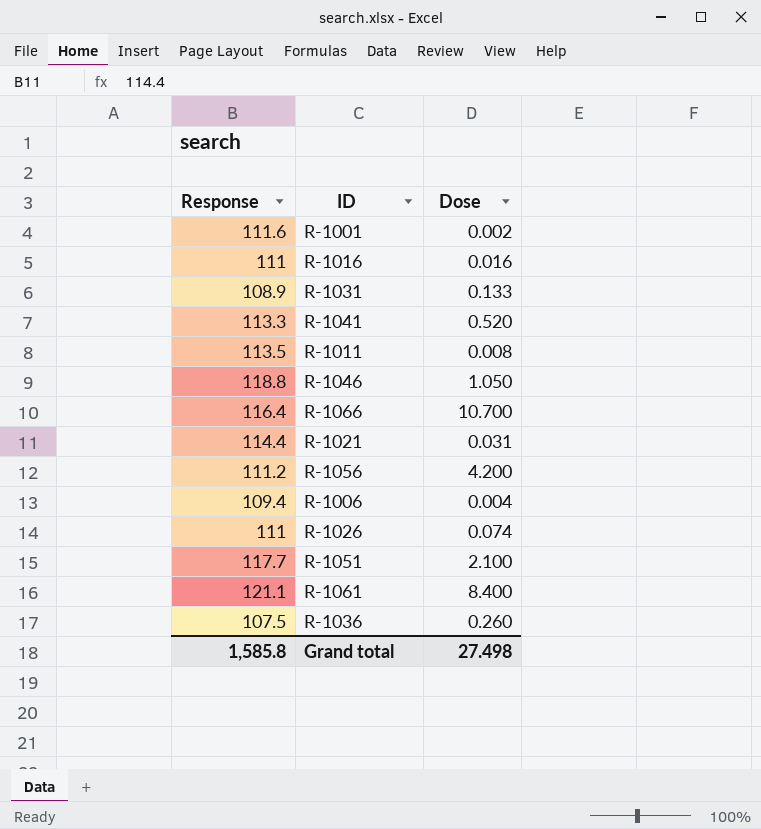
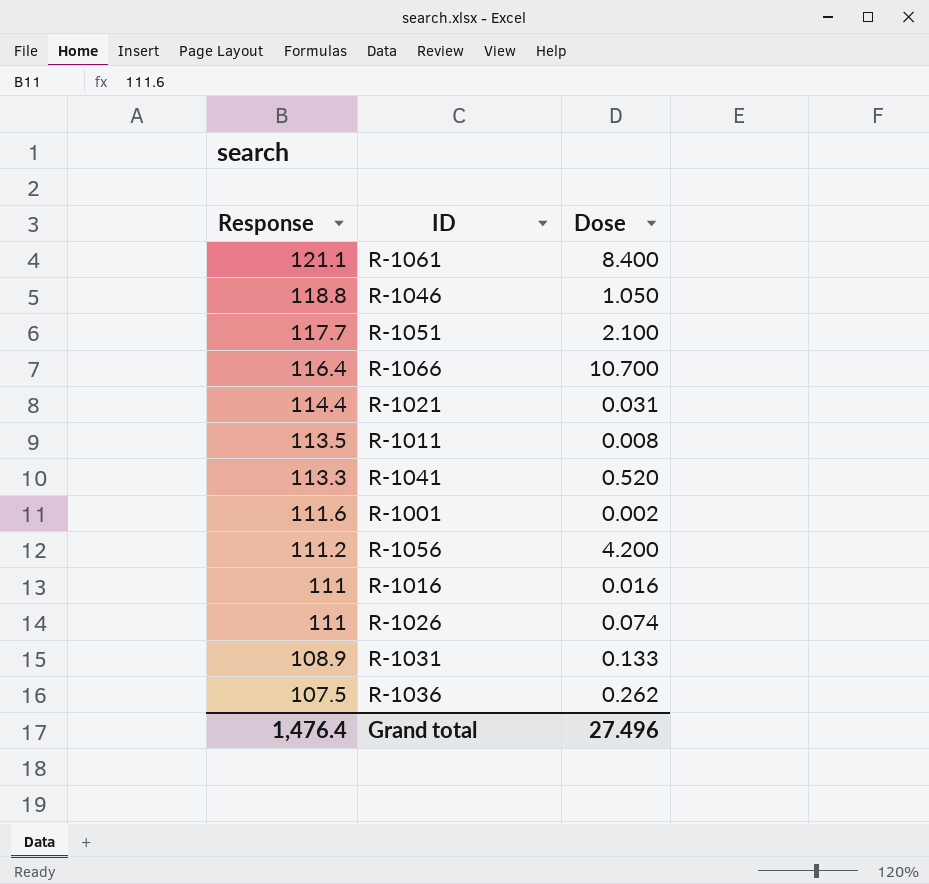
row order: none -> Response descending
row R-1006: 109.4 | 0.004 -> none
R-1036 | Dose: 0.260 -> 0.262
Grand total | Response: 1,585.8 -> 1,476.4
Grand total | Dose: 27.498 -> 27.496

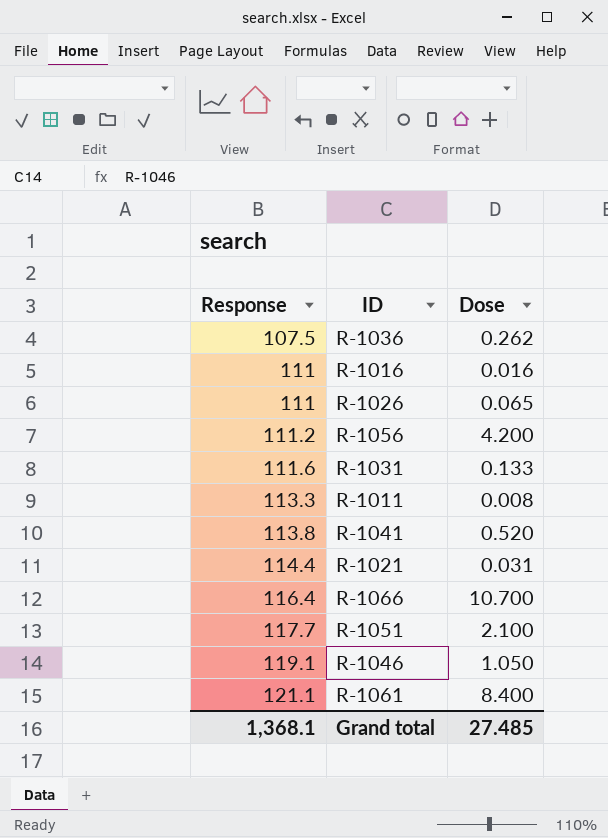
row order: Response descending -> Response ascending
row R-1001: 111.6 | 0.002 -> none
R-1026 | Dose: 0.074 -> 0.065
R-1031 | Response: 108.9 -> 111.6
R-1011 | Response: 113.5 -> 113.3
R-1041 | Response: 113.3 -> 113.8
R-1046 | Response: 118.8 -> 119.1
Grand total | Response: 1,476.4 -> 1,368.1
Grand total | Dose: 27.496 -> 27.485

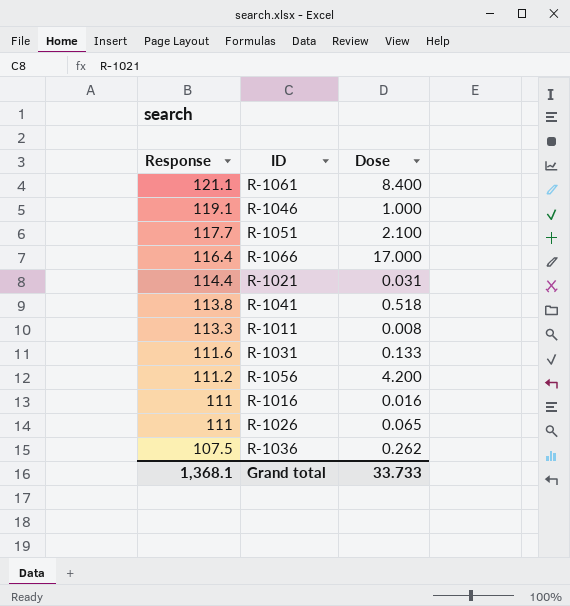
row order: Response ascending -> Response descending
R-1046 | Dose: 1.050 -> 1.000
R-1066 | Dose: 10.700 -> 17.000
R-1041 | Dose: 0.520 -> 0.518
Grand total | Dose: 27.485 -> 33.733

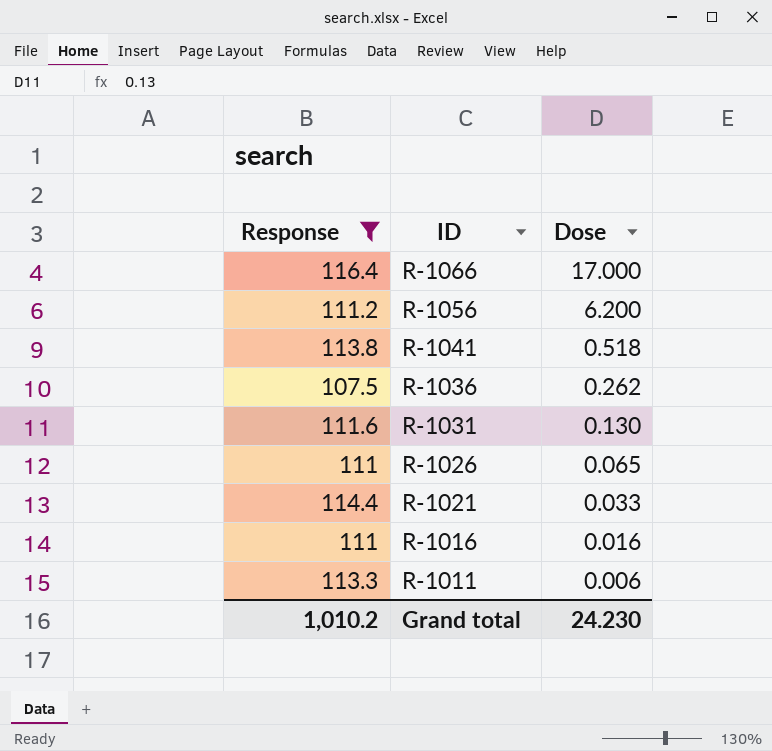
filter: none -> Response <= 116.4
row order: Response descending -> ID descending
R-1056 | Dose: 4.200 -> 6.200
R-1031 | Dose: 0.133 -> 0.130
R-1021 | Dose: 0.031 -> 0.033
R-1011 | Dose: 0.008 -> 0.006
Grand total | Response: 1,368.1 -> 1,010.2
Grand total | Dose: 33.733 -> 24.230

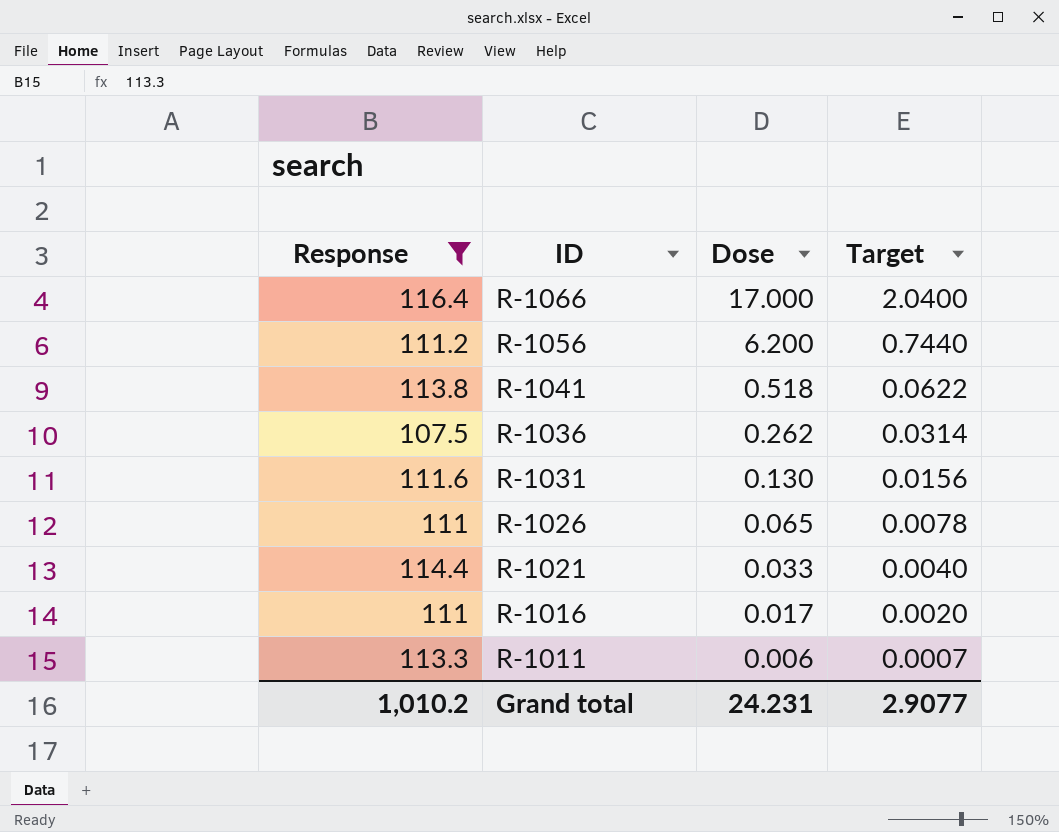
column Target | formula: none -> [Dose] * 0.12
R-1016 | Dose: 0.016 -> 0.017
Grand total | Dose: 24.230 -> 24.231

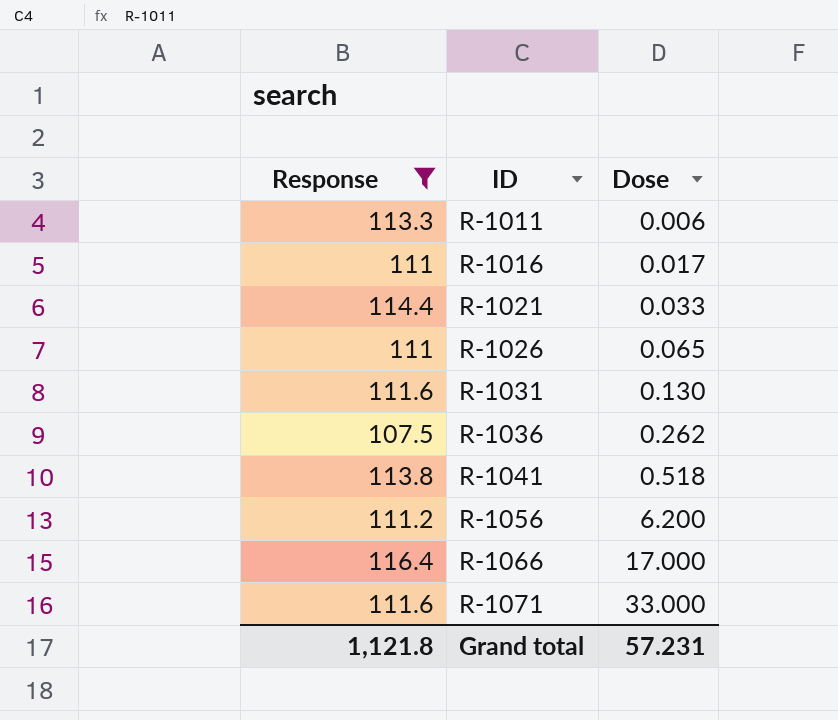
row order: ID descending -> ID ascending
column Target | formula: [Dose] * 0.12 -> none
row R-1071: none -> 111.6 | 33.000
Grand total | Response: 1,010.2 -> 1,121.8
Grand total | Dose: 24.231 -> 57.231

